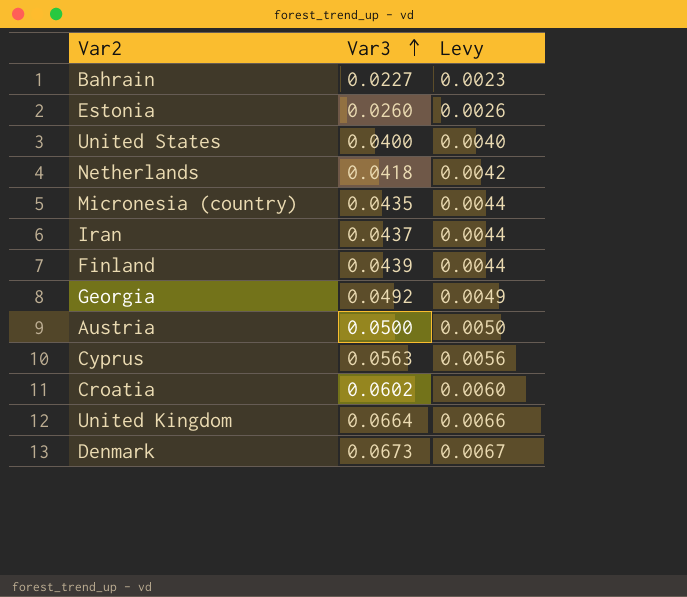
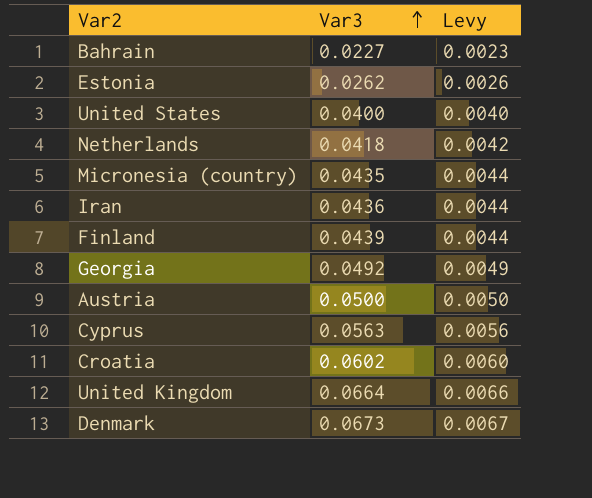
Estonia | Var3: 0.0260 -> 0.0262
Iran | Var3: 0.0437 -> 0.0436

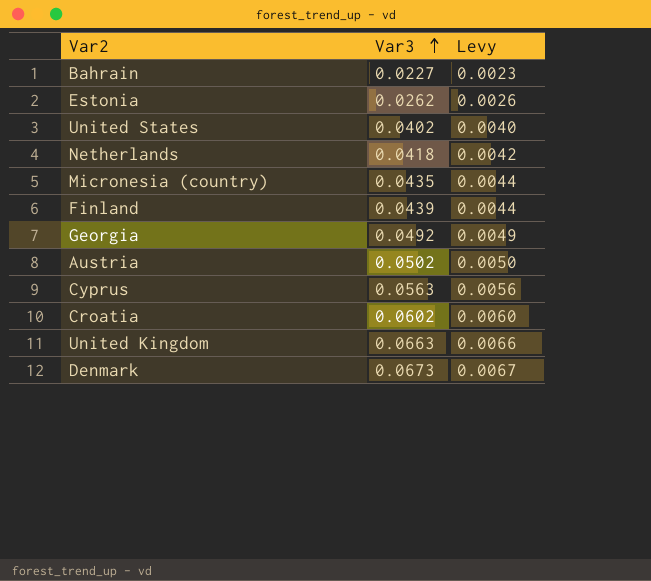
row Iran: 0.0436 | 0.0044 -> none
United States | Var3: 0.0400 -> 0.0402
Austria | Var3: 0.0500 -> 0.0502
United Kingdom | Var3: 0.0664 -> 0.0663

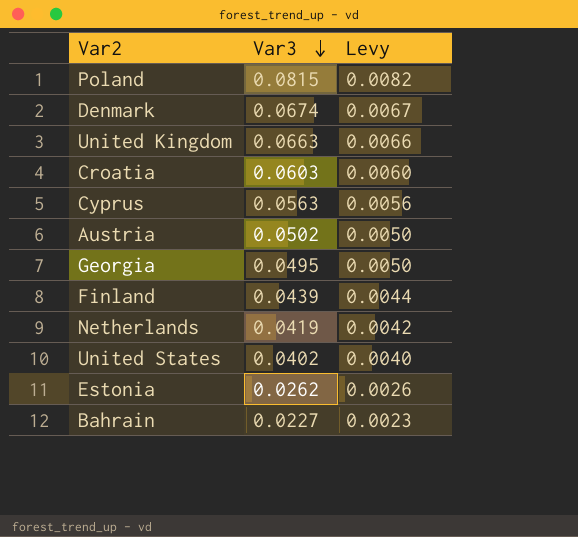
row order: Var3 ascending -> Var3 descending
row Micronesia (country): 0.0435 | 0.0044 -> none
row Poland: none -> 0.0815 | 0.0082
Denmark | Var3: 0.0673 -> 0.0674
Croatia | Var3: 0.0602 -> 0.0603
Georgia | Var3: 0.0492 -> 0.0495
Georgia | Levy: 0.0049 -> 0.0050
Netherlands | Var3: 0.0418 -> 0.0419

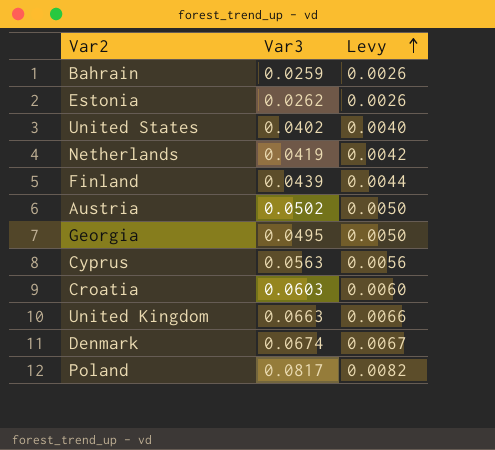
row order: Var3 descending -> Levy ascending
Bahrain | Var3: 0.0227 -> 0.0259
Bahrain | Levy: 0.0023 -> 0.0026
Poland | Var3: 0.0815 -> 0.0817

